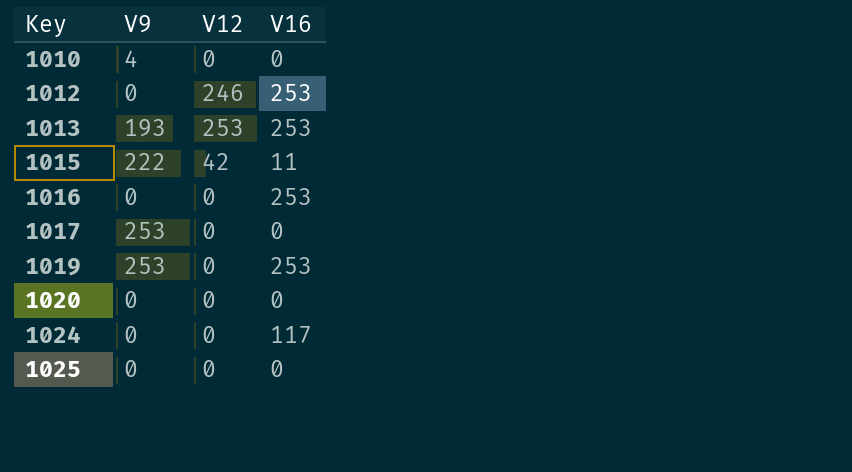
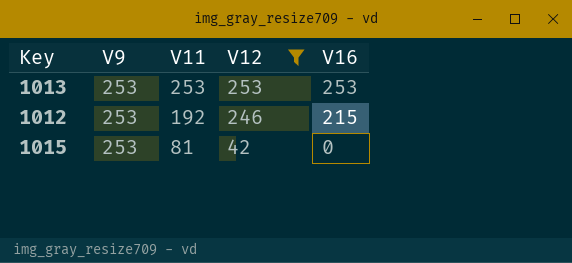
filter: none -> V12 != 0
row order: Key ascending -> V11 descending
column V11 | position: none -> 3
1013 | V9: 193 -> 253
1012 | V9: 0 -> 253
1012 | V16: 253 -> 215
1015 | V9: 222 -> 253
1015 | V16: 11 -> 0

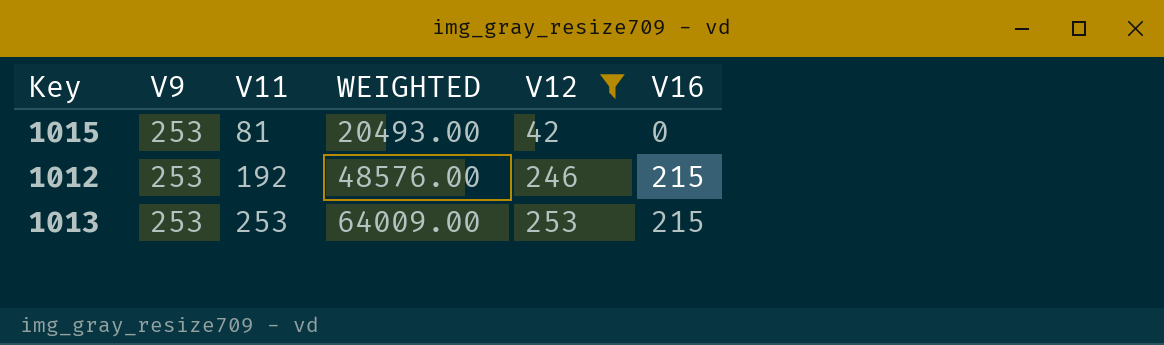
row order: V11 descending -> V11 ascending
column WEIGHTED | formula: none -> [V9] * [V11]
1013 | V16: 253 -> 215

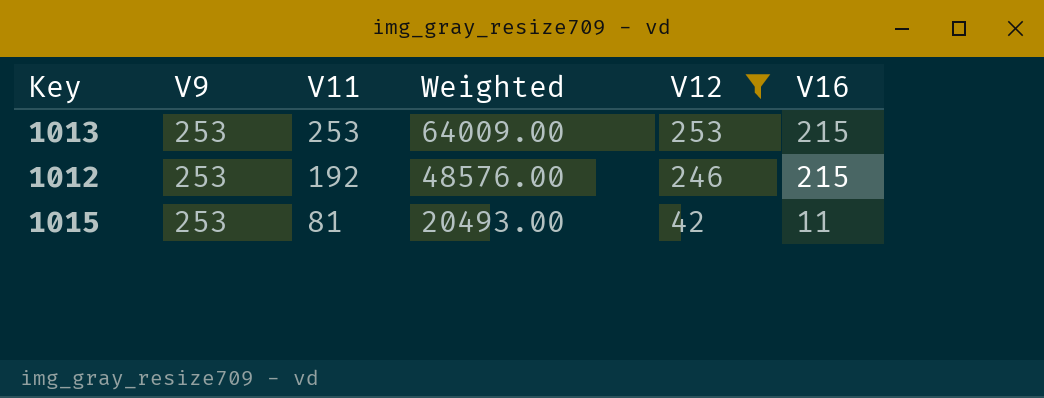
row order: V11 ascending -> V11 descending
column name: WEIGHTED -> Weighted
1015 | V16: 0 -> 11

